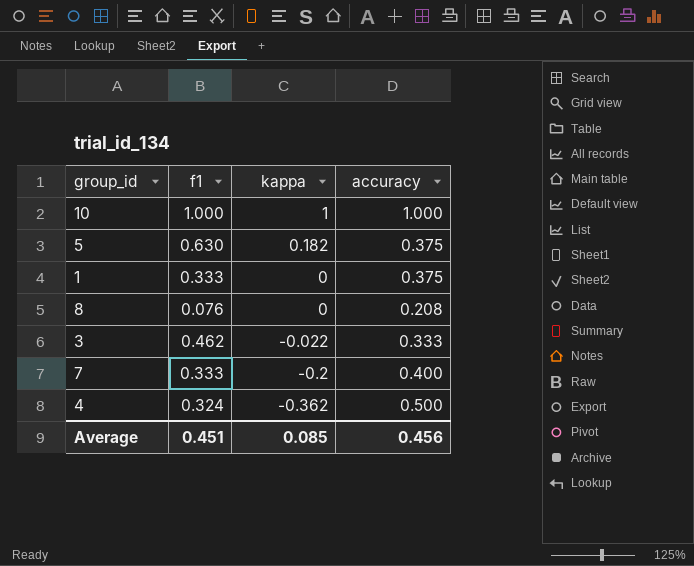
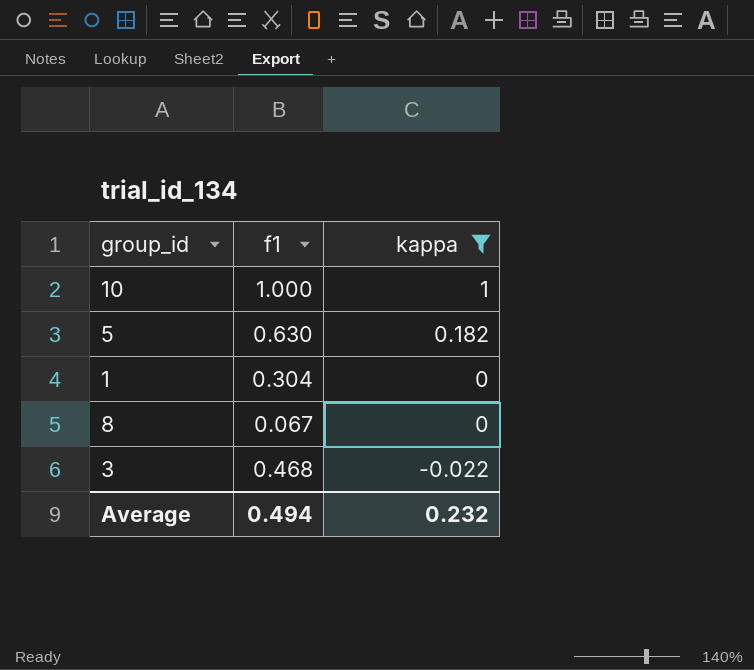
filter: none -> kappa >= -0.022
column accuracy | position: 4 -> none
1 | f1: 0.333 -> 0.304
8 | f1: 0.076 -> 0.067
3 | f1: 0.462 -> 0.468
Average | f1: 0.451 -> 0.494
Average | kappa: 0.085 -> 0.232

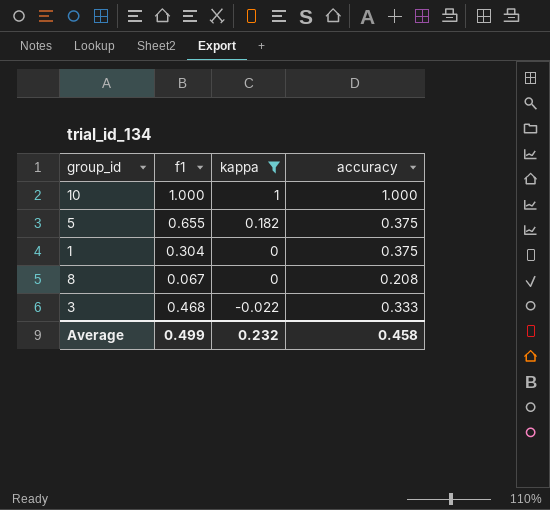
column accuracy | position: none -> 4
5 | f1: 0.630 -> 0.655
Average | f1: 0.494 -> 0.499

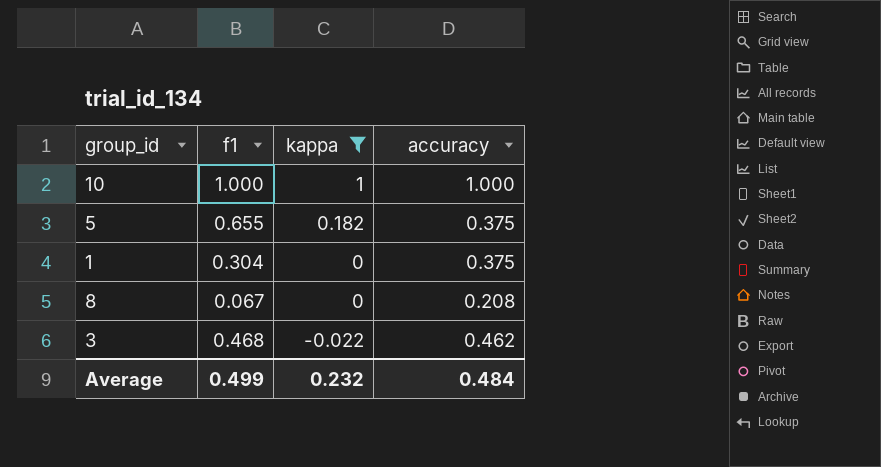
3 | accuracy: 0.333 -> 0.462
Average | accuracy: 0.458 -> 0.484

